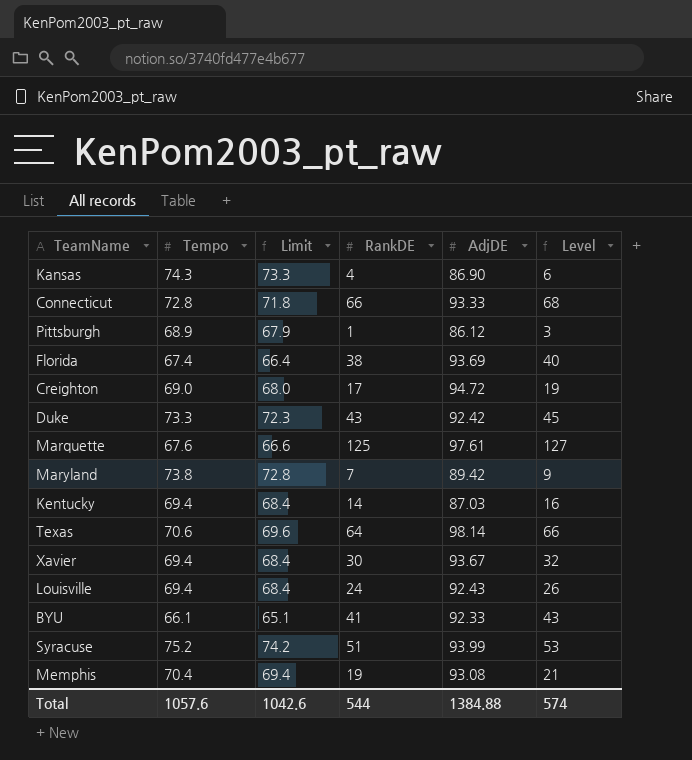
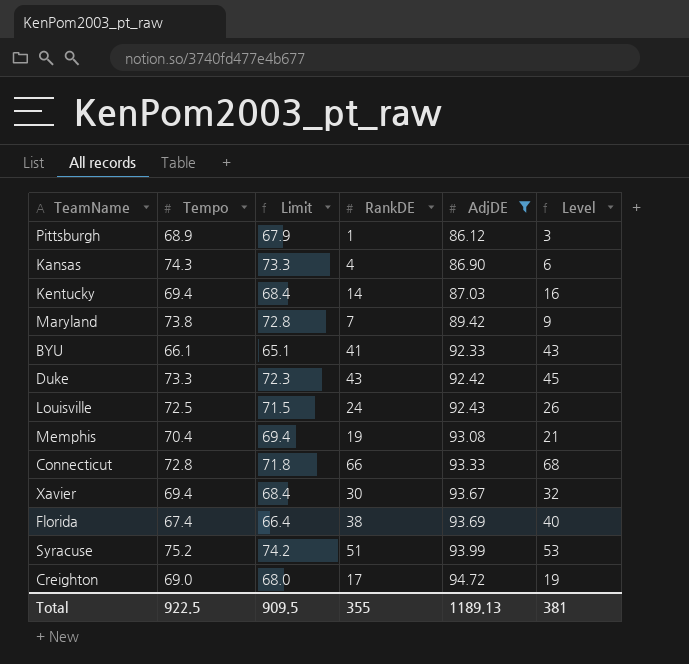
filter: none -> AdjDE <= 94.72
row order: none -> AdjDE ascending
Louisville | Tempo: 69.4 -> 72.5
Louisville | Limit: 68.4 -> 71.5
Total | Tempo: 1057.6 -> 922.5
Total | Limit: 1042.6 -> 909.5
Total | RankDE: 544 -> 355
Total | AdjDE: 1384.88 -> 1189.13
Total | Level: 574 -> 381

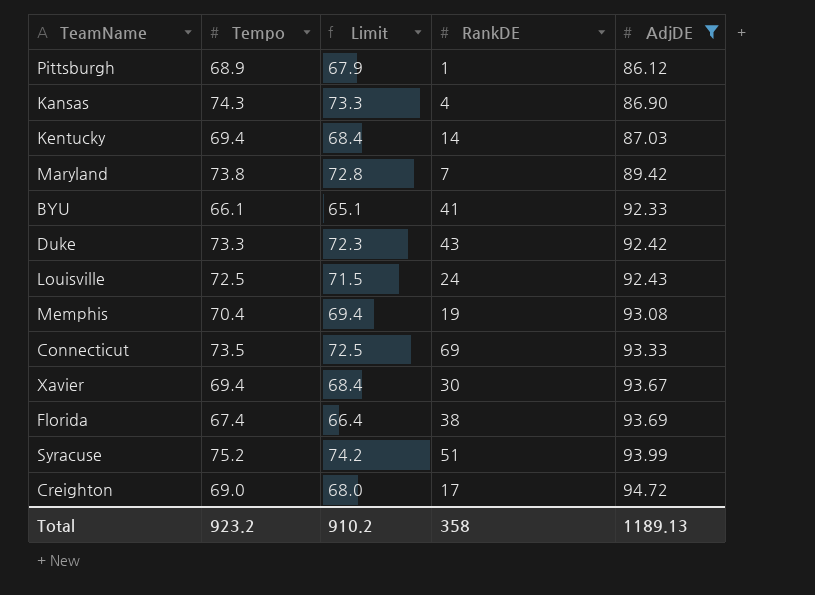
column Level | formula: [RankDE] + 2 -> none
Connecticut | Tempo: 72.8 -> 73.5
Connecticut | Limit: 71.8 -> 72.5
Connecticut | RankDE: 66 -> 69
Total | Tempo: 922.5 -> 923.2
Total | Limit: 909.5 -> 910.2
Total | RankDE: 355 -> 358

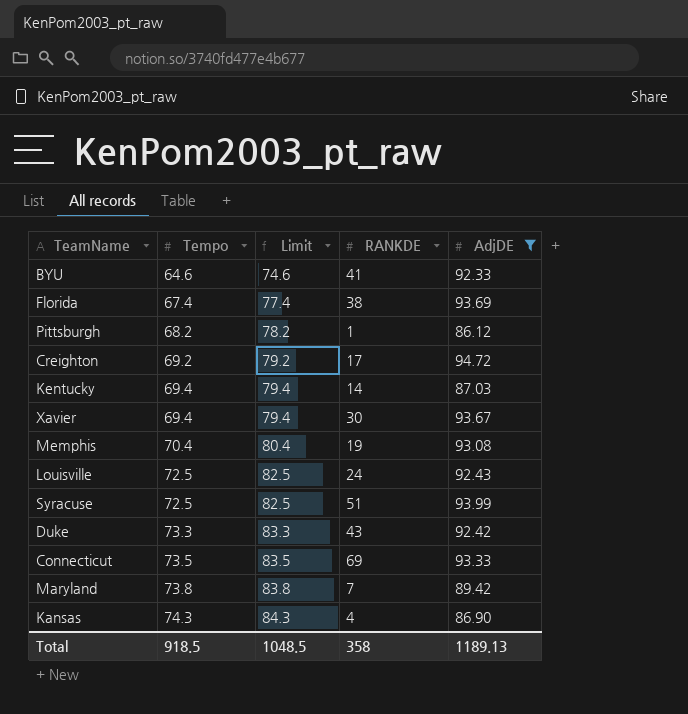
row order: AdjDE ascending -> Tempo ascending
column Limit | formula: [Tempo] - 1 -> [Tempo] + 10
column name: RankDE -> RANKDE
BYU | Tempo: 66.1 -> 64.6
Pittsburgh | Tempo: 68.9 -> 68.2
Creighton | Tempo: 69.0 -> 69.2
Syracuse | Tempo: 75.2 -> 72.5
Total | Tempo: 923.2 -> 918.5
Total | Limit: 910.2 -> 1048.5

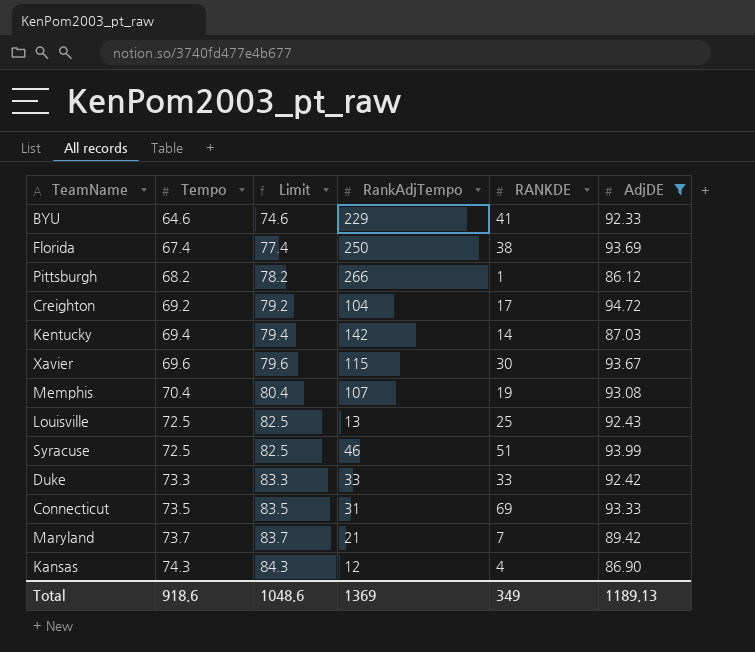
column RankAdjTempo | position: none -> 4
Xavier | Tempo: 69.4 -> 69.6
Xavier | Limit: 79.4 -> 79.6
Louisville | RANKDE: 24 -> 25
Duke | RANKDE: 43 -> 33
Maryland | Tempo: 73.8 -> 73.7
Maryland | Limit: 83.8 -> 83.7
Total | Tempo: 918.5 -> 918.6
Total | Limit: 1048.5 -> 1048.6
Total | RANKDE: 358 -> 349

